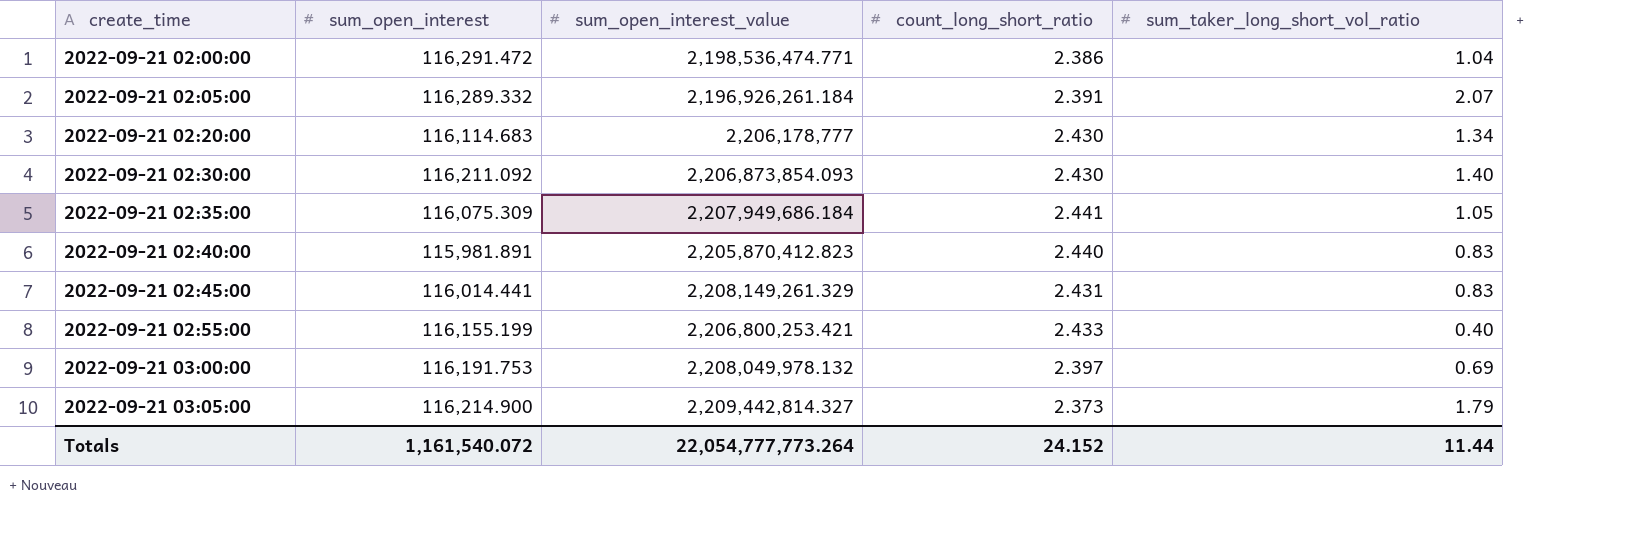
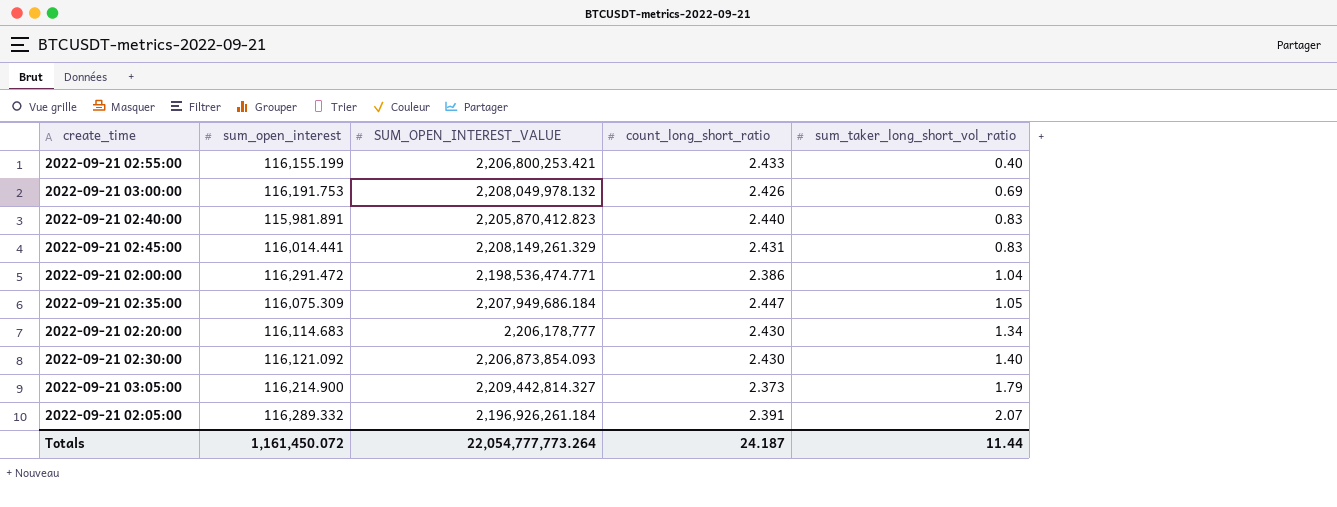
row order: create_time ascending -> sum_taker_long_short_vol_ratio ascending
column name: sum_open_interest_value -> SUM_OPEN_INTEREST_VALUE
2022-09-21 03:00:00 | count_long_short_ratio: 2.397 -> 2.426
2022-09-21 02:35:00 | count_long_short_ratio: 2.441 -> 2.447
2022-09-21 02:30:00 | sum_open_interest: 116,211.092 -> 116,121.092
Totals | sum_open_interest: 1,161,540.072 -> 1,161,450.072
Totals | count_long_short_ratio: 24.152 -> 24.187

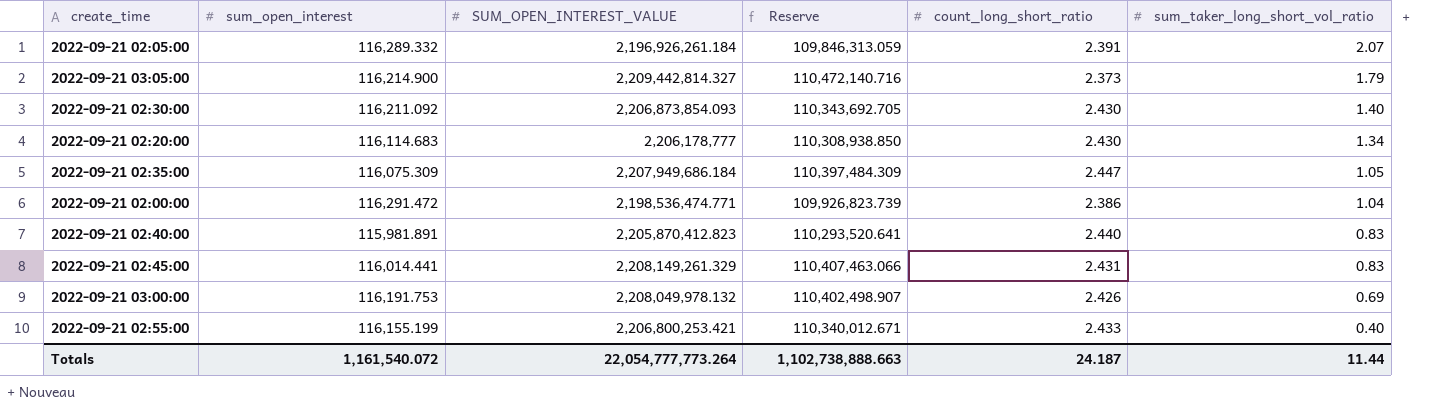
row order: sum_taker_long_short_vol_ratio ascending -> sum_taker_long_short_vol_ratio descending
column Reserve | formula: none -> [SUM_OPEN_INTEREST_VALUE] * 0.05
2022-09-21 02:30:00 | sum_open_interest: 116,121.092 -> 116,211.092
Totals | sum_open_interest: 1,161,450.072 -> 1,161,540.072

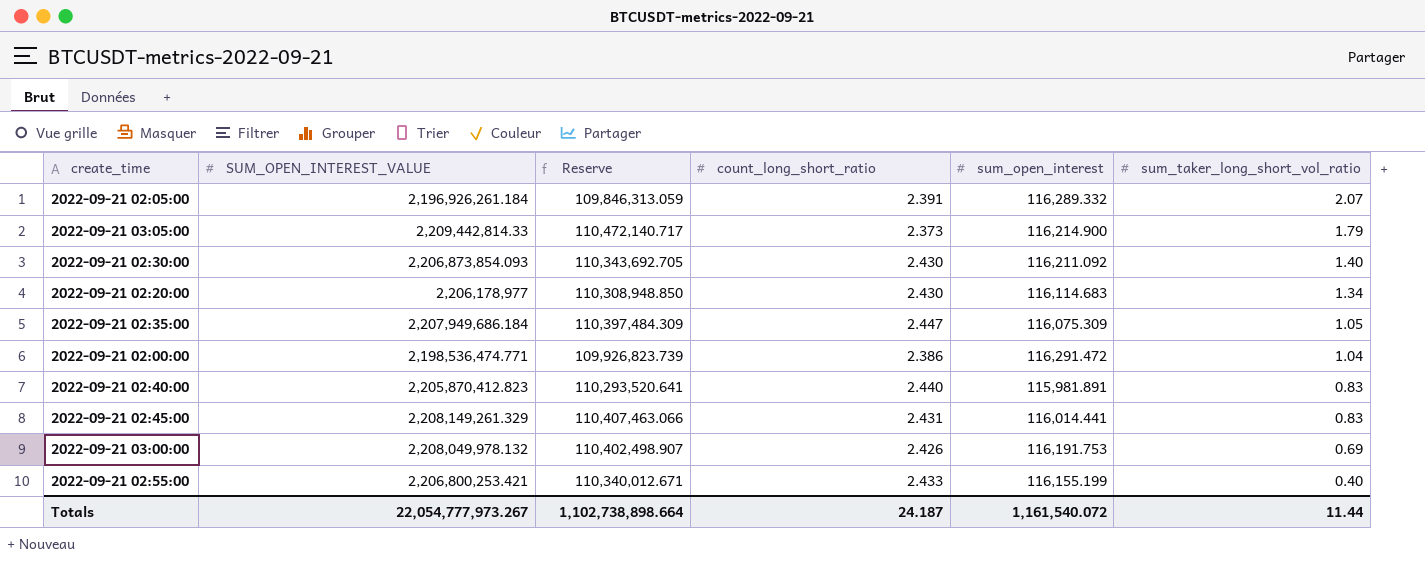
column sum_open_interest | position: 2 -> 5
2022-09-21 03:05:00 | SUM_OPEN_INTEREST_VALUE: 2,209,442,814.327 -> 2,209,442,814.33
2022-09-21 03:05:00 | Reserve: 110,472,140.716 -> 110,472,140.717
2022-09-21 02:20:00 | SUM_OPEN_INTEREST_VALUE: 2,206,178,777 -> 2,206,178,977
2022-09-21 02:20:00 | Reserve: 110,308,938.850 -> 110,308,948.850
Totals | SUM_OPEN_INTEREST_VALUE: 22,054,777,773.264 -> 22,054,777,973.267
Totals | Reserve: 1,102,738,888.663 -> 1,102,738,898.664

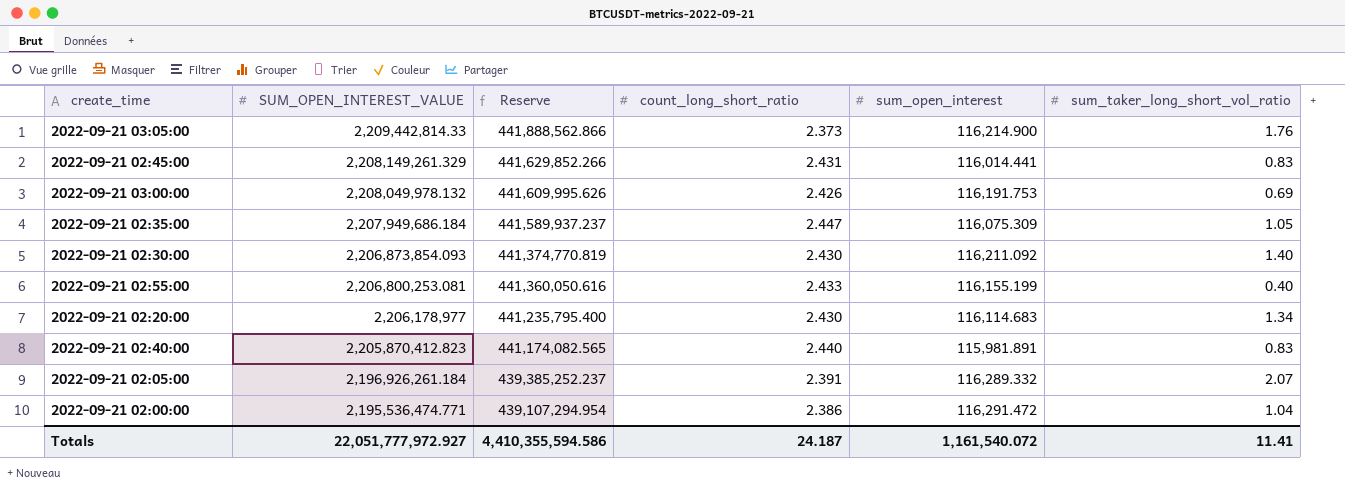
row order: sum_taker_long_short_vol_ratio descending -> SUM_OPEN_INTEREST_VALUE descending
column Reserve | formula: [SUM_OPEN_INTEREST_VALUE] * 0.05 -> [SUM_OPEN_INTEREST_VALUE] * 0.2
2022-09-21 03:05:00 | sum_taker_long_short_vol_ratio: 1.79 -> 1.76
2022-09-21 02:55:00 | SUM_OPEN_INTEREST_VALUE: 2,206,800,253.421 -> 2,206,800,253.081
2022-09-21 02:00:00 | SUM_OPEN_INTEREST_VALUE: 2,198,536,474.771 -> 2,195,536,474.771
Totals | SUM_OPEN_INTEREST_VALUE: 22,054,777,973.267 -> 22,051,777,972.927
Totals | Reserve: 1,102,738,898.664 -> 4,410,355,594.586
Totals | sum_taker_long_short_vol_ratio: 11.44 -> 11.41

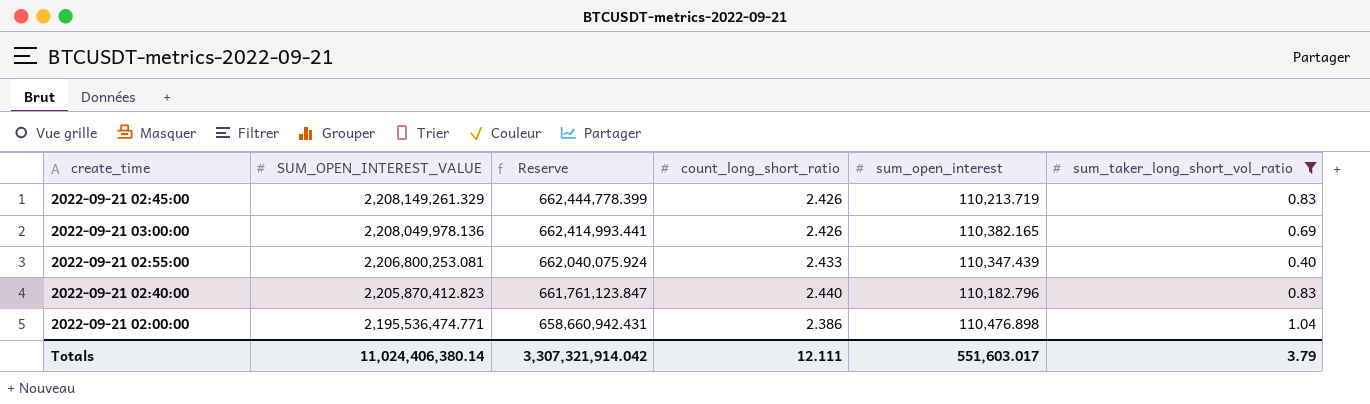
filter: none -> sum_taker_long_short_vol_ratio <= 1.04
column Reserve | formula: [SUM_OPEN_INTEREST_VALUE] * 0.2 -> [SUM_OPEN_INTEREST_VALUE] * 0.3
2022-09-21 02:45:00 | count_long_short_ratio: 2.431 -> 2.426
2022-09-21 02:45:00 | sum_open_interest: 116,014.441 -> 110,213.719
2022-09-21 03:00:00 | SUM_OPEN_INTEREST_VALUE: 2,208,049,978.132 -> 2,208,049,978.136
2022-09-21 03:00:00 | sum_open_interest: 116,191.753 -> 110,382.165
2022-09-21 02:55:00 | sum_open_interest: 116,155.199 -> 110,347.439
2022-09-21 02:40:00 | sum_open_interest: 115,981.891 -> 110,182.796
2022-09-21 02:00:00 | sum_open_interest: 116,291.472 -> 110,476.898
Totals | SUM_OPEN_INTEREST_VALUE: 22,051,777,972.927 -> 11,024,406,380.14
Totals | Reserve: 4,410,355,594.586 -> 3,307,321,914.042
Totals | count_long_short_ratio: 24.187 -> 12.111
Totals | sum_open_interest: 1,161,540.072 -> 551,603.017
Totals | sum_taker_long_short_vol_ratio: 11.41 -> 3.79

